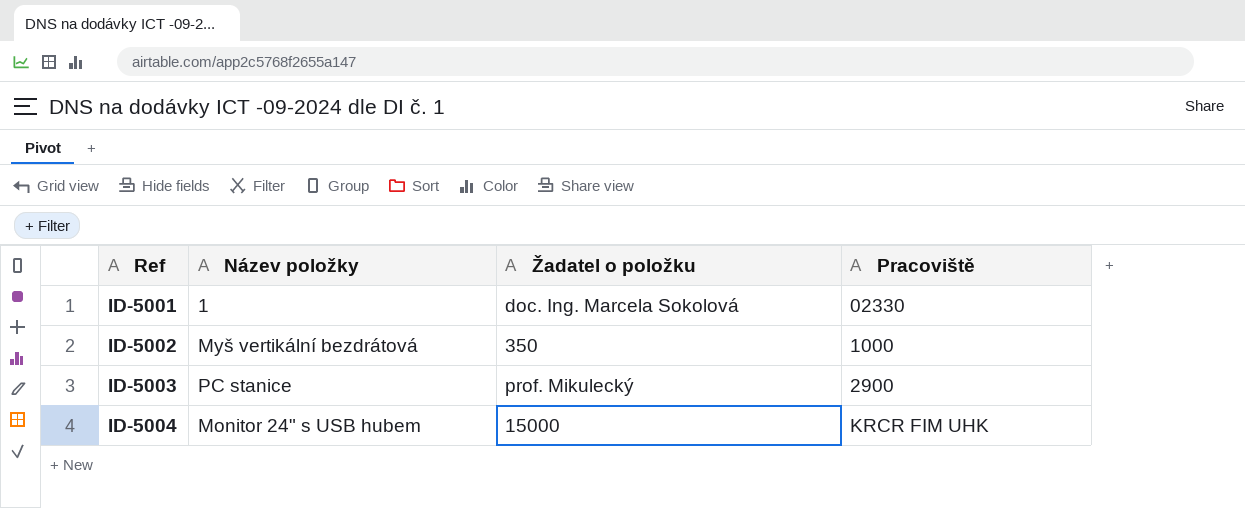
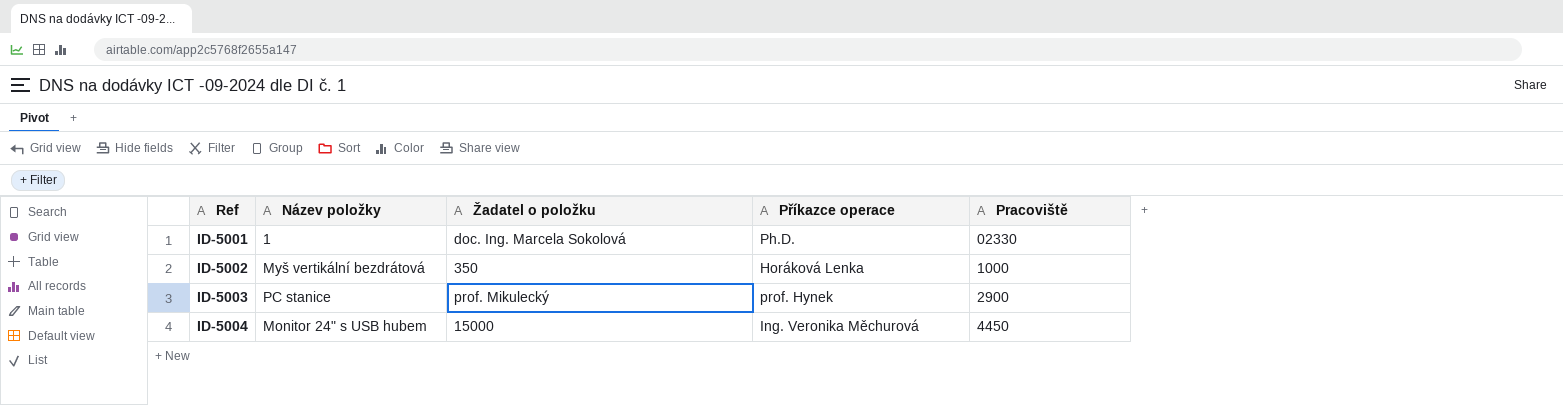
column Příkazce operace | position: none -> 4
ID-5004 | Pracoviště: KRCR FIM UHK -> 4450

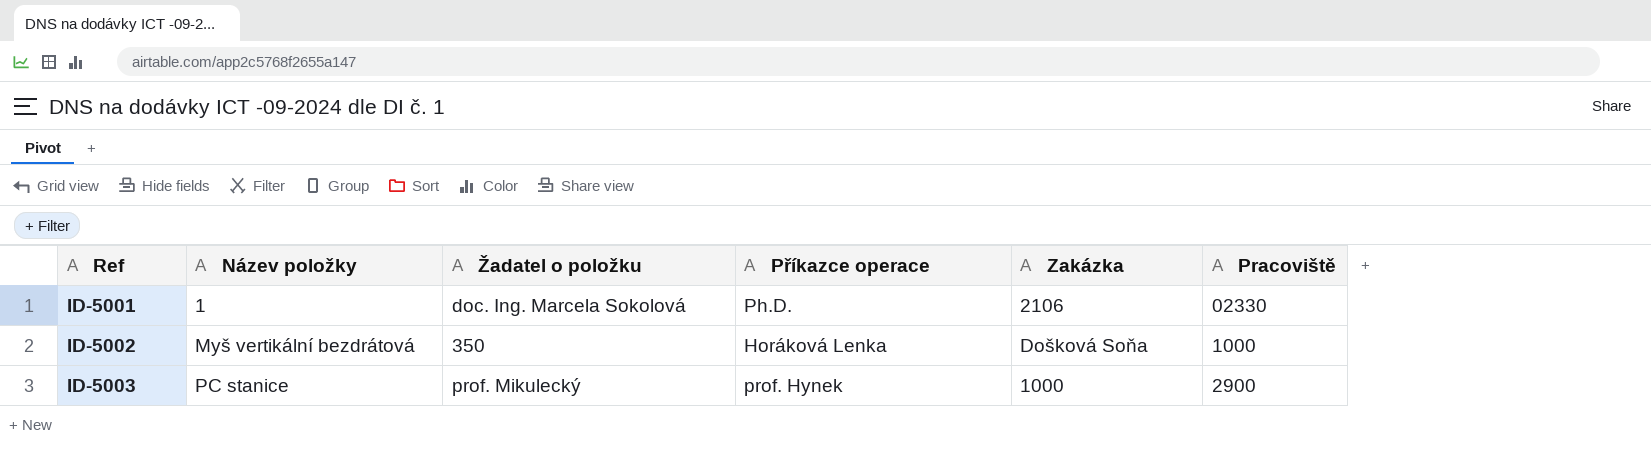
column Zakázka | position: none -> 5
row ID-5004: Monitor 24" s USB hubem | 15000 | Ing. Veronika Měchurová | 4450 -> none

